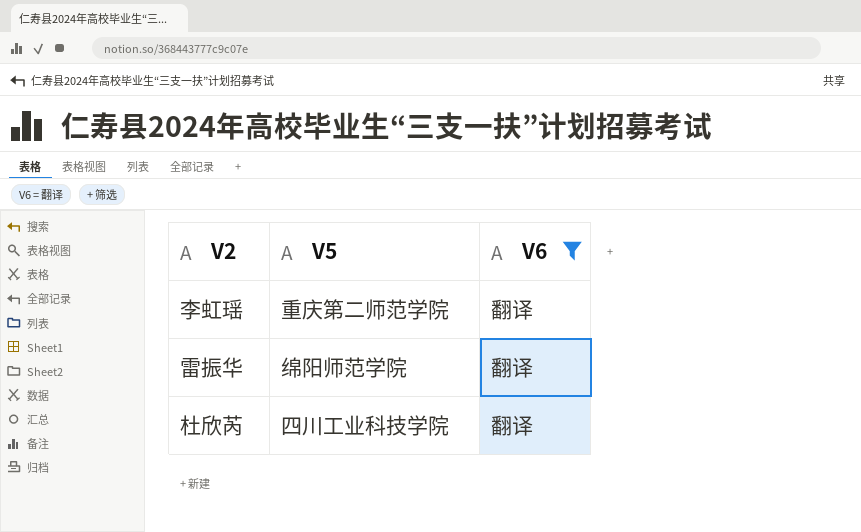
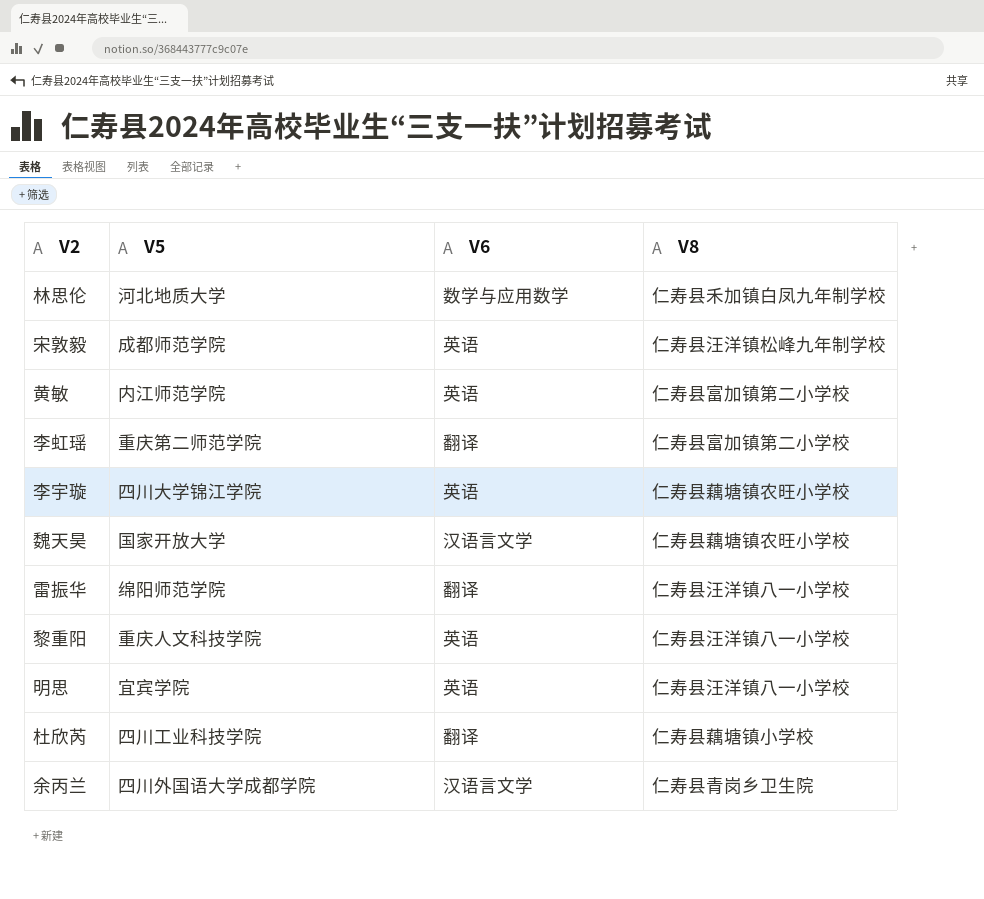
filter: V6 = 翻译 -> none
column V8 | position: none -> 4

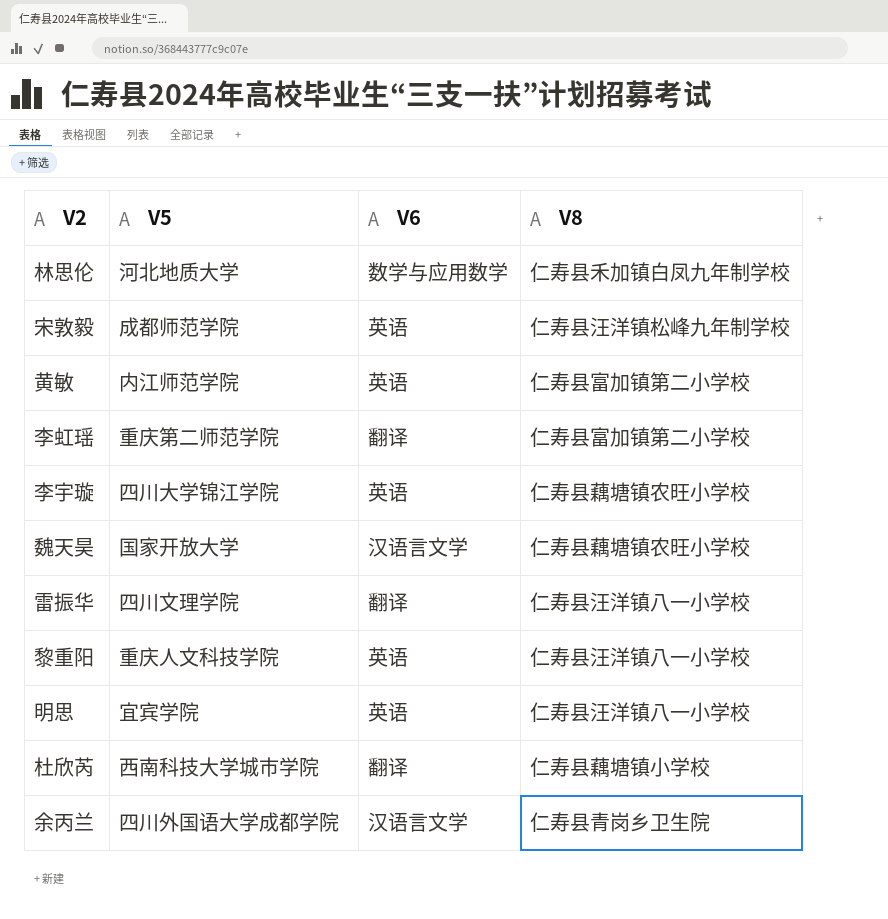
雷振华 | V5: 绵阳师范学院 -> 四川文理学院
杜欣芮 | V5: 四川工业科技学院 -> 西南科技大学城市学院

